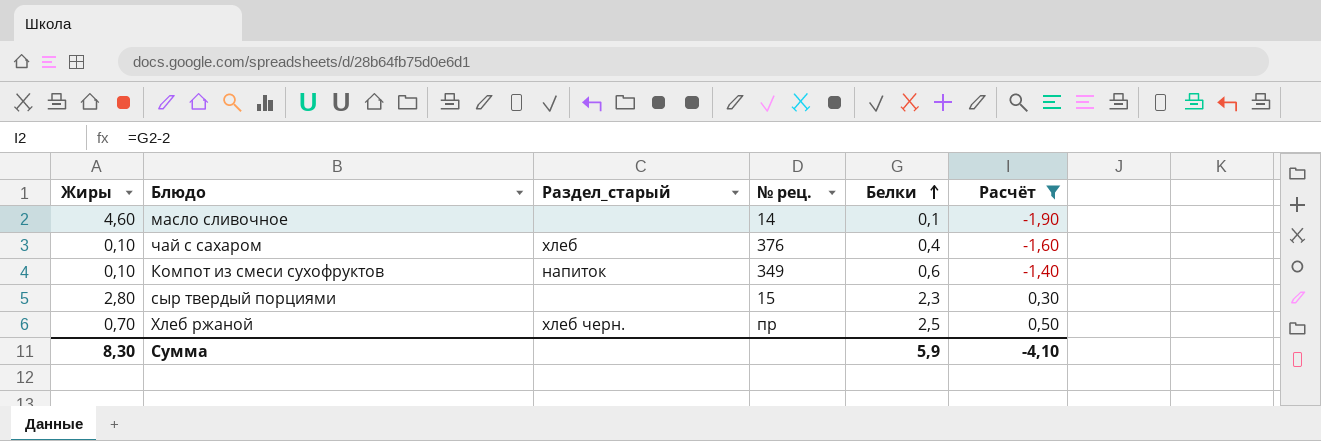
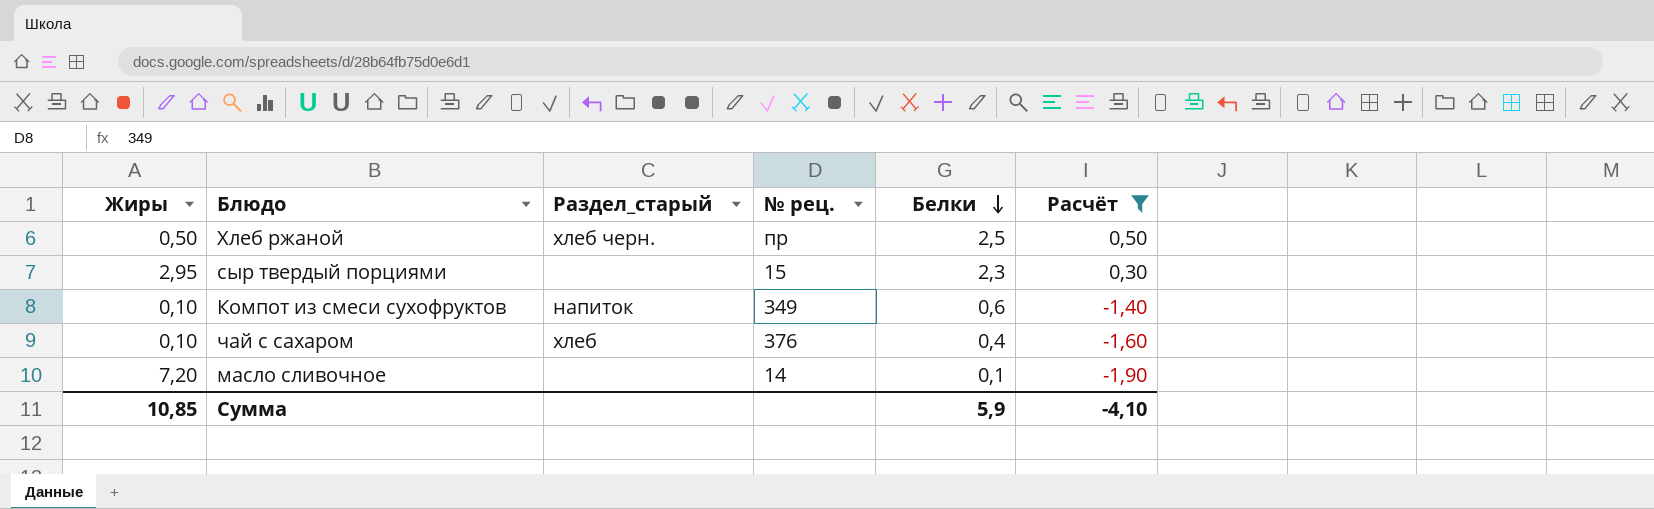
row order: Белки ascending -> Белки descending
Хлеб ржаной | Жиры: 0,70 -> 0,50
сыр твердый порциями | Жиры: 2,80 -> 2,95
масло сливочное | Жиры: 4,60 -> 7,20
Сумма | Жиры: 8,30 -> 10,85

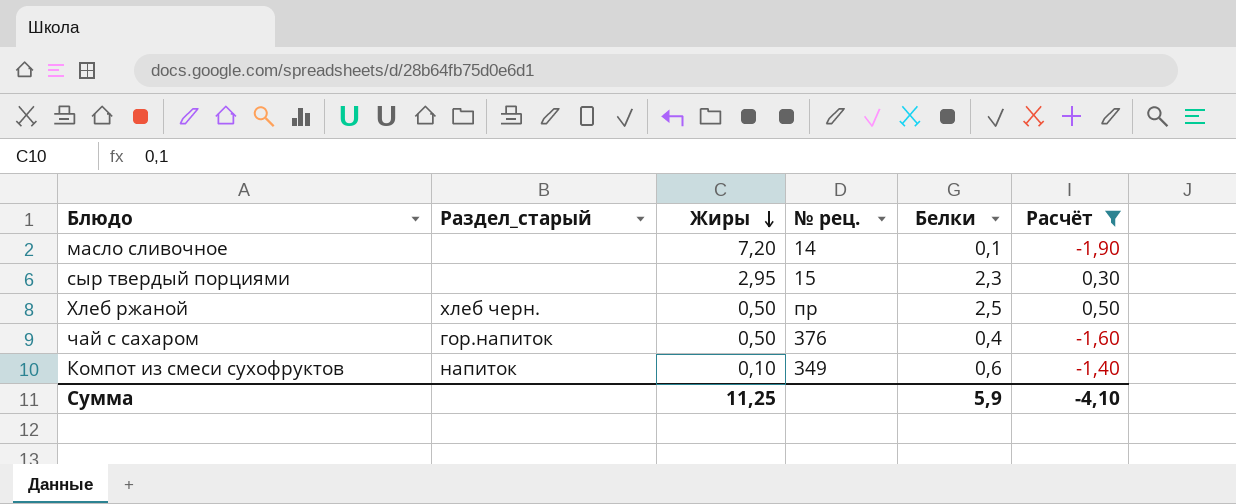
row order: Белки descending -> Жиры descending
column Жиры | position: 1 -> 3
чай с сахаром | Раздел_старый: хлеб -> гор.напиток
чай с сахаром | Жиры: 0,10 -> 0,50
Сумма | Жиры: 10,85 -> 11,25

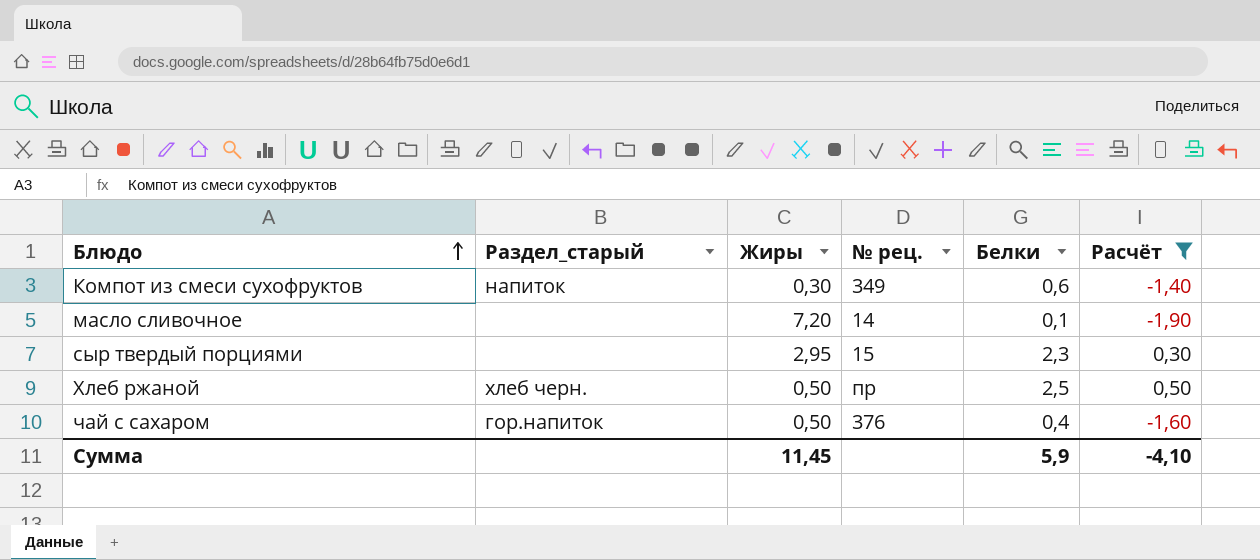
row order: Жиры descending -> Блюдо ascending
Компот из смеси сухофруктов | Жиры: 0,10 -> 0,30
Сумма | Жиры: 11,25 -> 11,45

